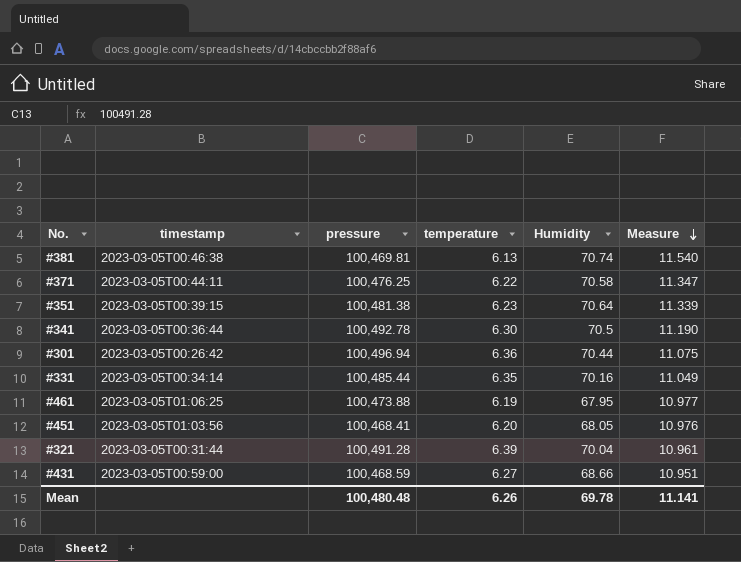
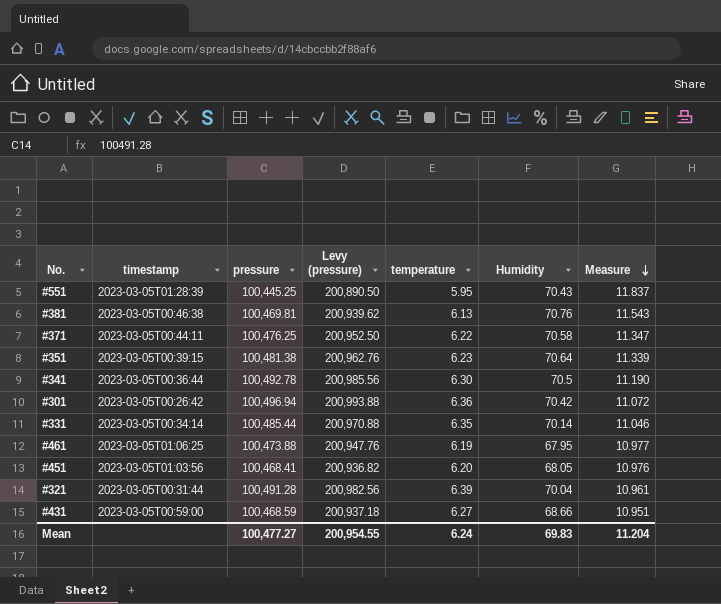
column Levy (pressure) | formula: none -> [pressure] * 2
row #551: none -> 2023-03-05T01:28:39 | 100,445.25 | 200,890.50 | 5.95 | 70.43 | 11.837
#381 | Humidity: 70.74 -> 70.76
#381 | Measure: 11.540 -> 11.543
#301 | Humidity: 70.44 -> 70.42
#301 | Measure: 11.075 -> 11.072
#331 | Humidity: 70.16 -> 70.14
#331 | Measure: 11.049 -> 11.046
Mean | pressure: 100,480.48 -> 100,477.27
Mean | temperature: 6.26 -> 6.24
Mean | Humidity: 69.78 -> 69.83
Mean | Measure: 11.141 -> 11.204

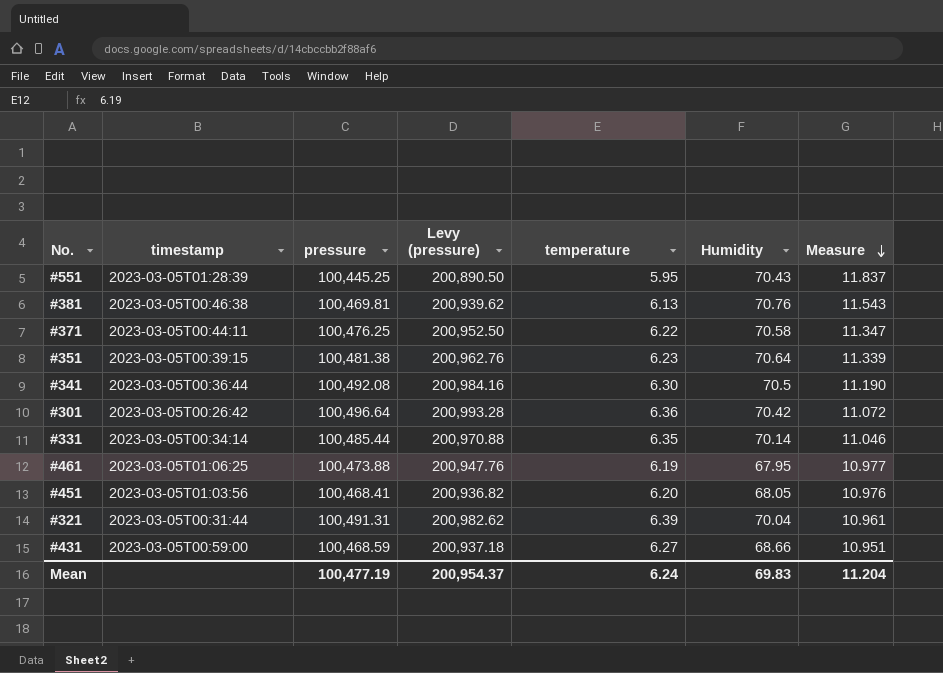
#341 | pressure: 100,492.78 -> 100,492.08
#341 | Levy (pressure): 200,985.56 -> 200,984.16
#301 | pressure: 100,496.94 -> 100,496.64
#301 | Levy (pressure): 200,993.88 -> 200,993.28
#321 | pressure: 100,491.28 -> 100,491.31
#321 | Levy (pressure): 200,982.56 -> 200,982.62
Mean | pressure: 100,477.27 -> 100,477.19
Mean | Levy (pressure): 200,954.55 -> 200,954.37

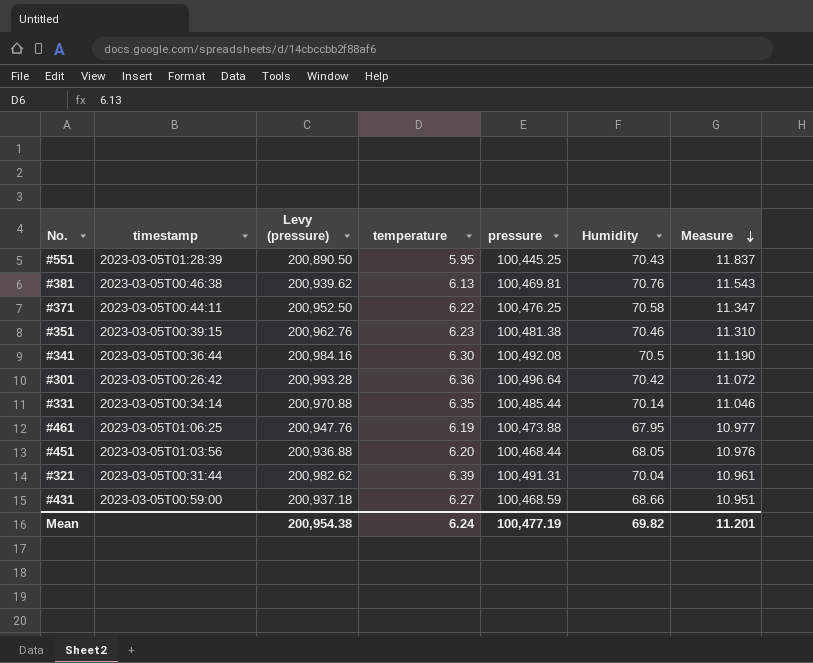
column pressure | position: 3 -> 5
#351 | Humidity: 70.64 -> 70.46
#351 | Measure: 11.339 -> 11.310
#451 | Levy (pressure): 200,936.82 -> 200,936.88
#451 | pressure: 100,468.41 -> 100,468.44
Mean | Levy (pressure): 200,954.37 -> 200,954.38
Mean | Humidity: 69.83 -> 69.82
Mean | Measure: 11.204 -> 11.201

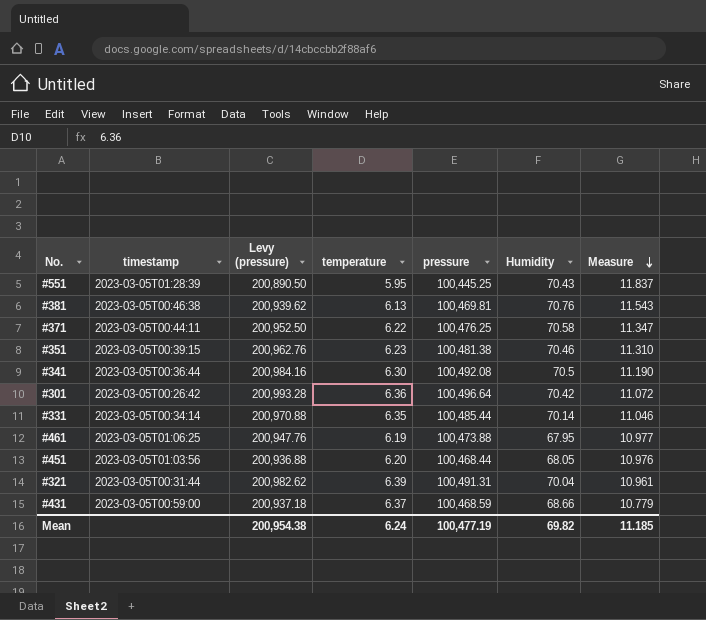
#431 | temperature: 6.27 -> 6.37
#431 | Measure: 10.951 -> 10.779
Mean | Measure: 11.201 -> 11.185

